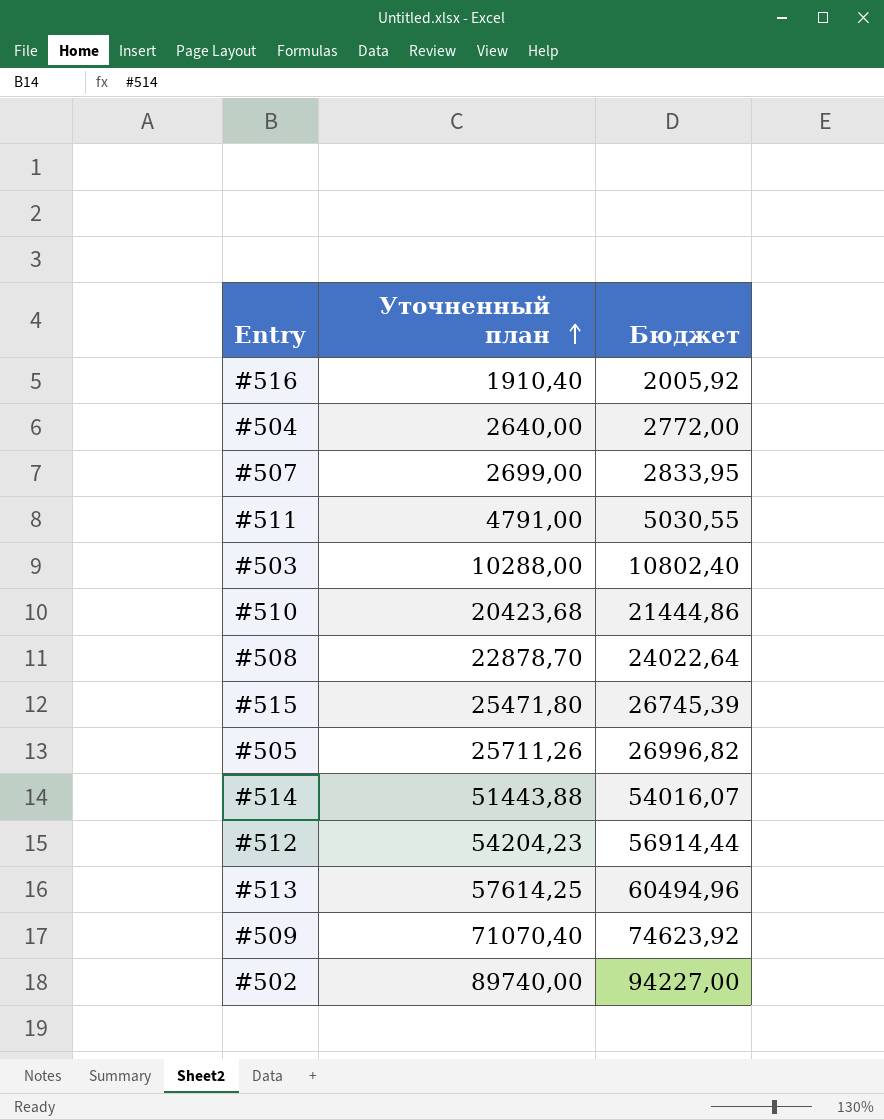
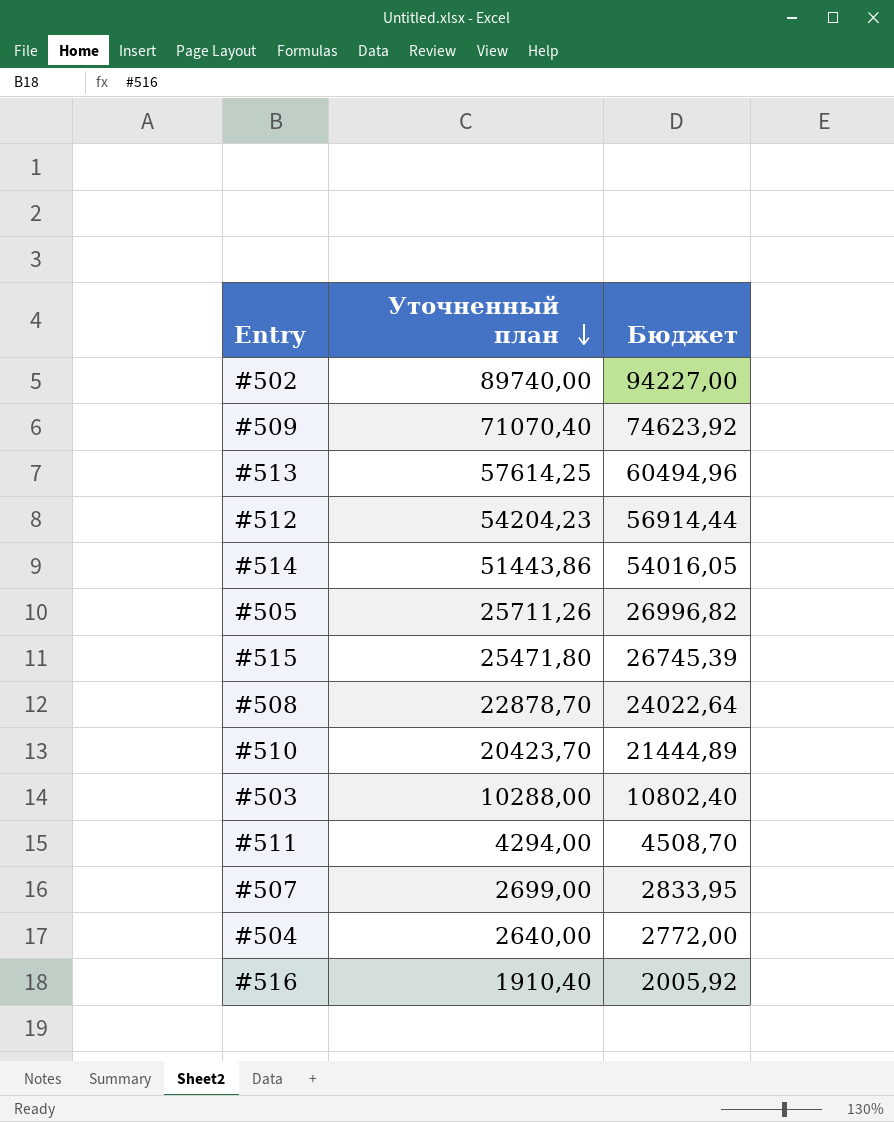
row order: Уточненный план ascending -> Уточненный план descending
#514 | Уточненный план: 51443,88 -> 51443,86
#514 | Бюджет: 54016,07 -> 54016,05
#510 | Уточненный план: 20423,68 -> 20423,70
#510 | Бюджет: 21444,86 -> 21444,89
#511 | Уточненный план: 4791,00 -> 4294,00
#511 | Бюджет: 5030,55 -> 4508,70

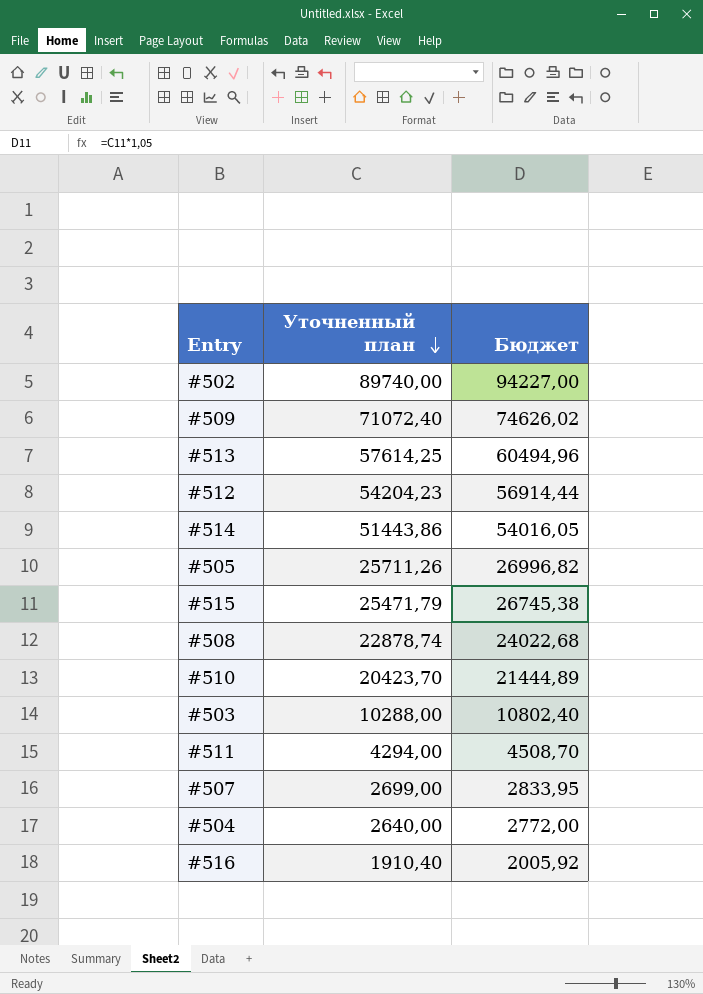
#509 | Уточненный план: 71070,40 -> 71072,40
#509 | Бюджет: 74623,92 -> 74626,02
#515 | Уточненный план: 25471,80 -> 25471,79
#515 | Бюджет: 26745,39 -> 26745,38
#508 | Уточненный план: 22878,70 -> 22878,74
#508 | Бюджет: 24022,64 -> 24022,68

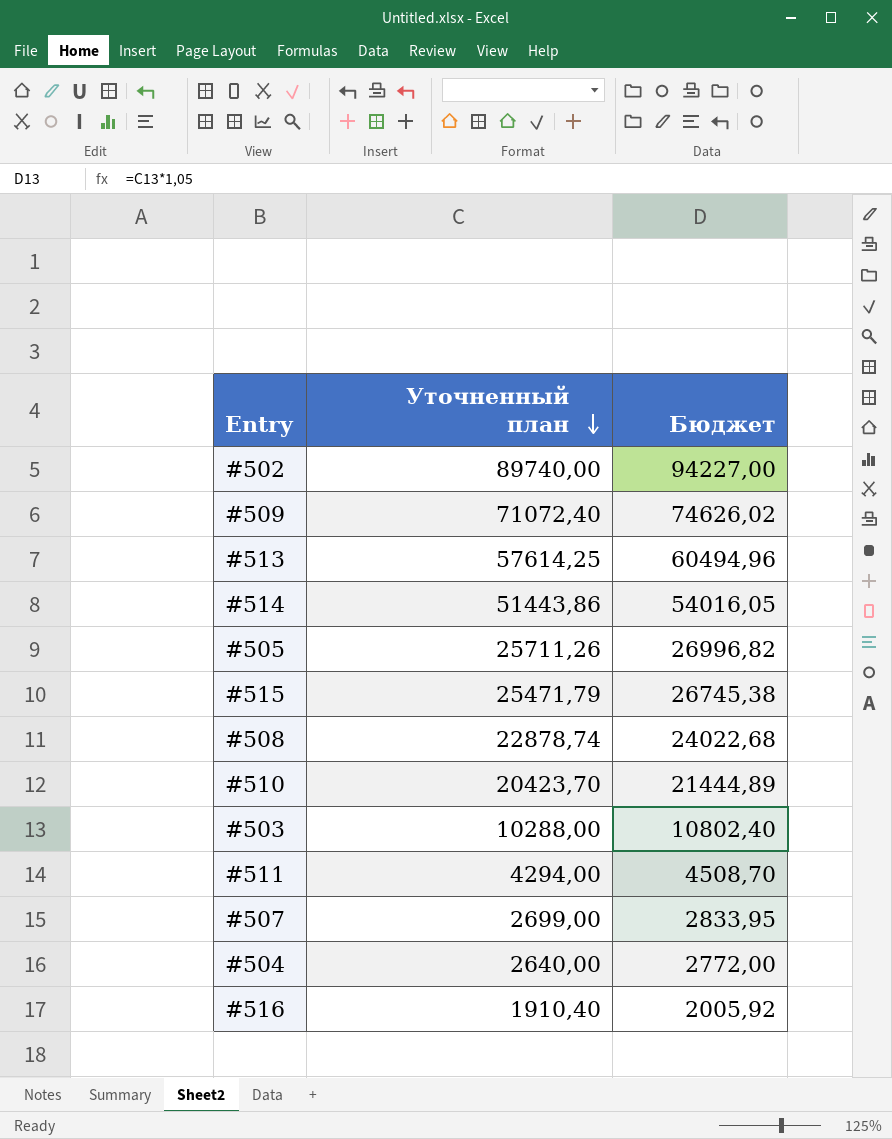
row #512: 54204,23 | 56914,44 -> none

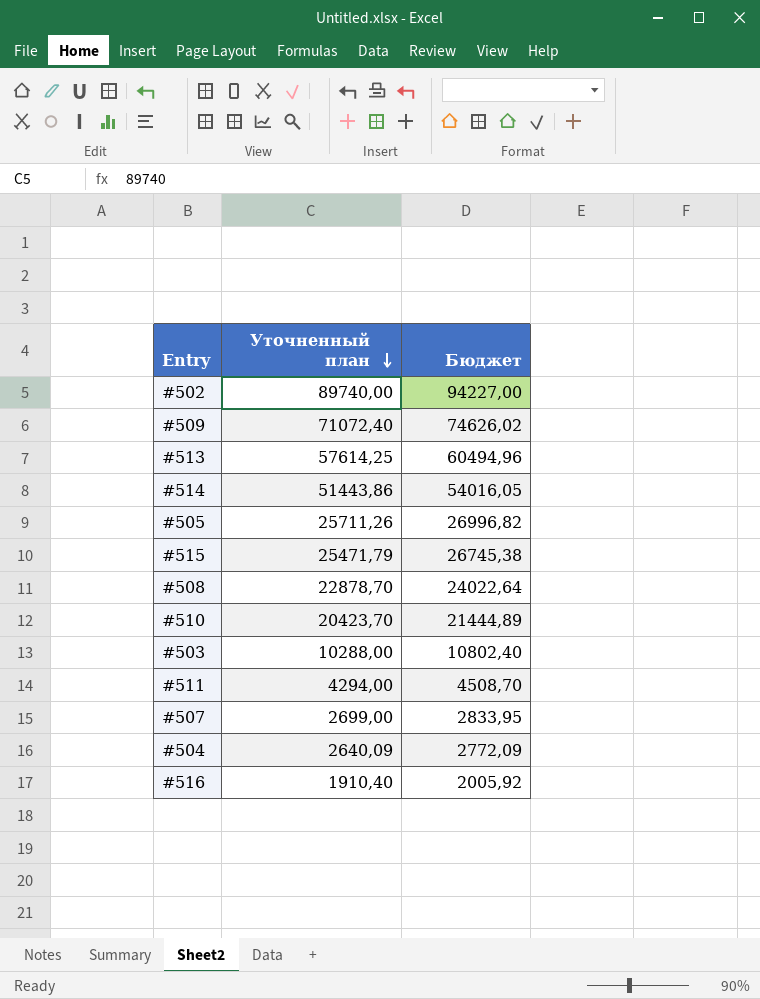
#508 | Уточненный план: 22878,74 -> 22878,70
#508 | Бюджет: 24022,68 -> 24022,64
#504 | Уточненный план: 2640,00 -> 2640,09
#504 | Бюджет: 2772,00 -> 2772,09

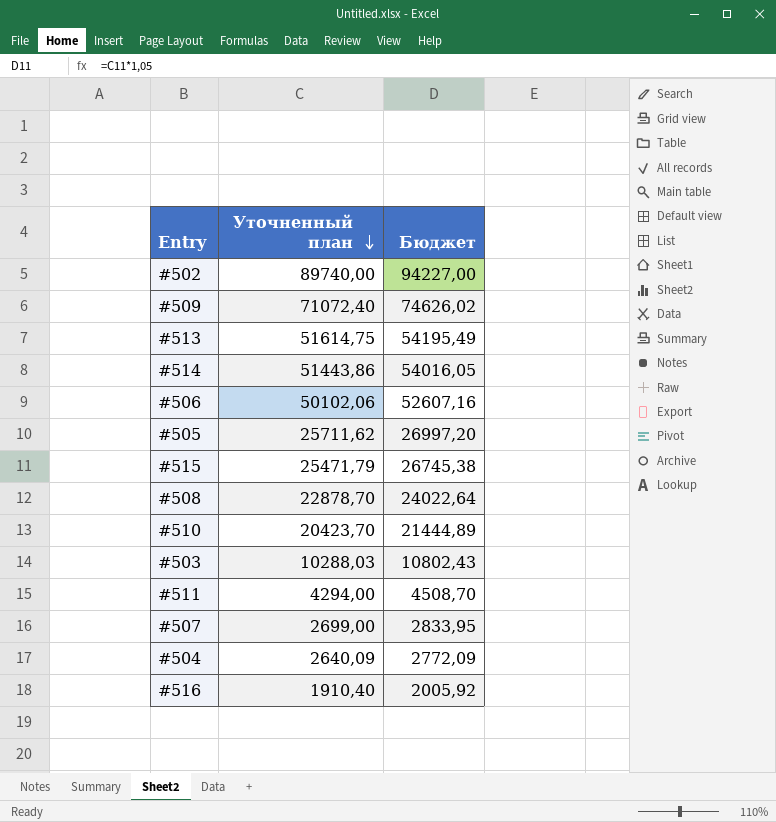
#513 | Уточненный план: 57614,25 -> 51614,75
#513 | Бюджет: 60494,96 -> 54195,49
row #506: none -> 50102,06 | 52607,16
#505 | Уточненный план: 25711,26 -> 25711,62
#505 | Бюджет: 26996,82 -> 26997,20
#503 | Уточненный план: 10288,00 -> 10288,03
#503 | Бюджет: 10802,40 -> 10802,43

